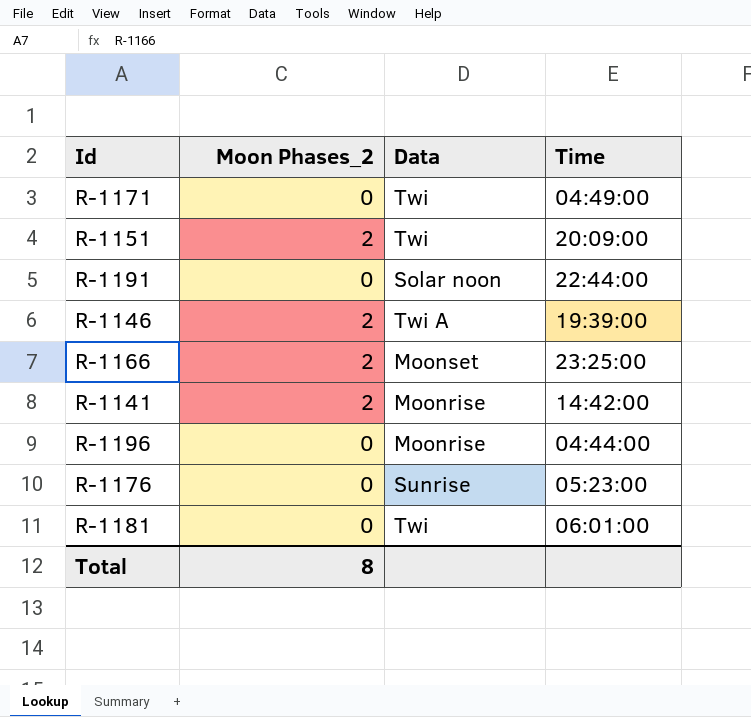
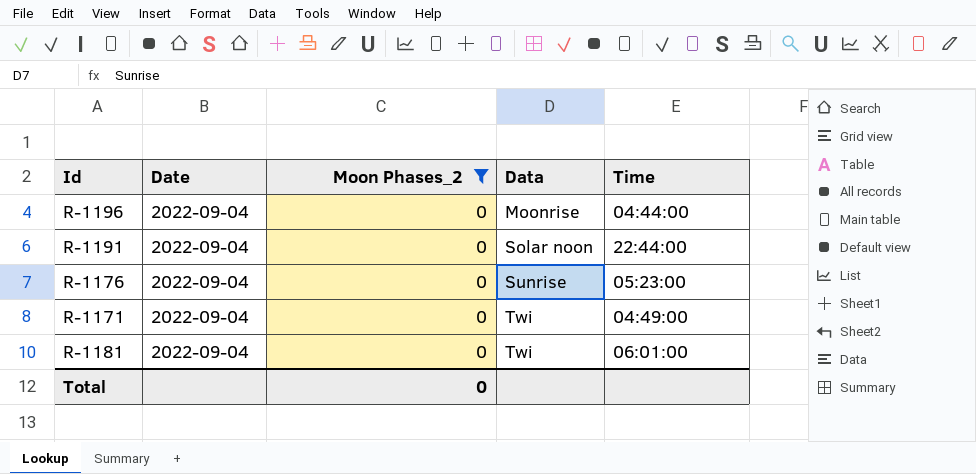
filter: none -> Moon Phases_2 = 0
row order: none -> Data ascending
column Date | position: none -> 2
Total | Moon Phases_2: 8 -> 0

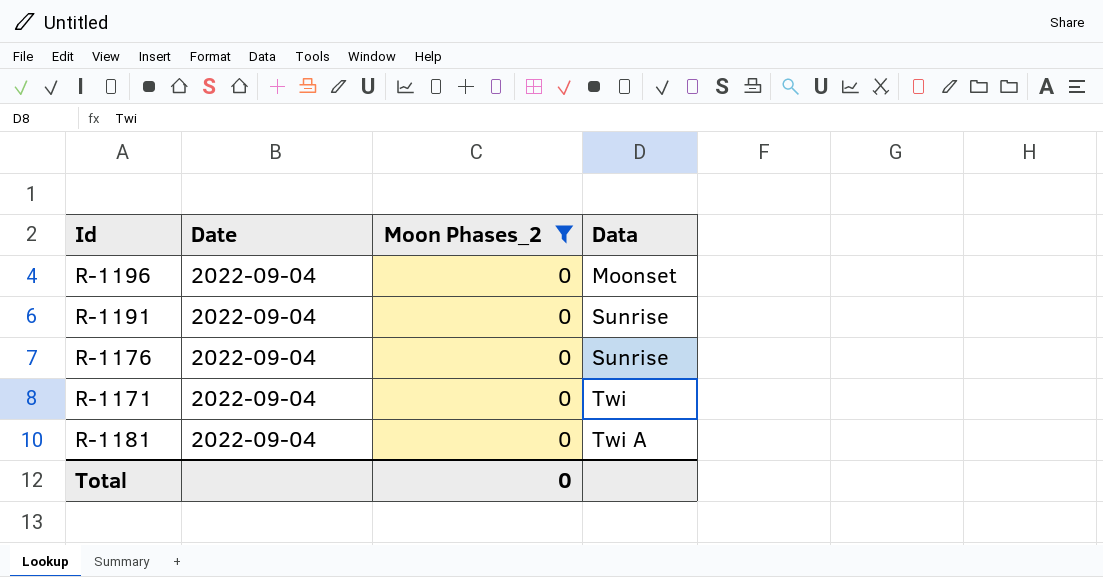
column Time | position: 5 -> none
R-1196 | Data: Moonrise -> Moonset
R-1191 | Data: Solar noon -> Sunrise
R-1181 | Data: Twi -> Twi A

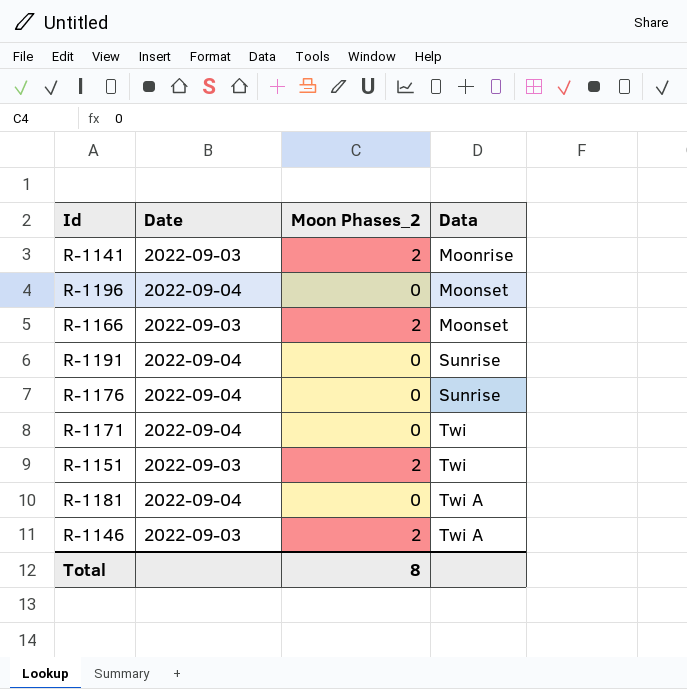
filter: Moon Phases_2 = 0 -> none
Total | Moon Phases_2: 0 -> 8

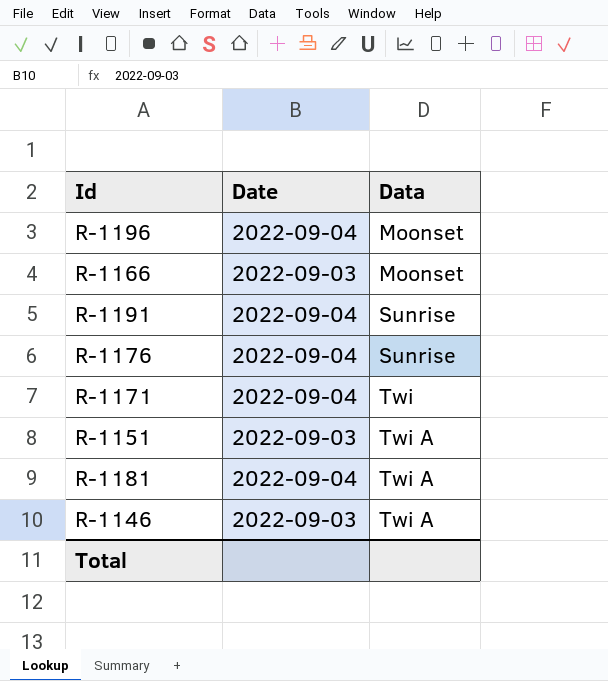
column Moon Phases_2 | position: 3 -> none
row R-1141: 2022-09-03 | 2 | Moonrise -> none
R-1151 | Data: Twi -> Twi A

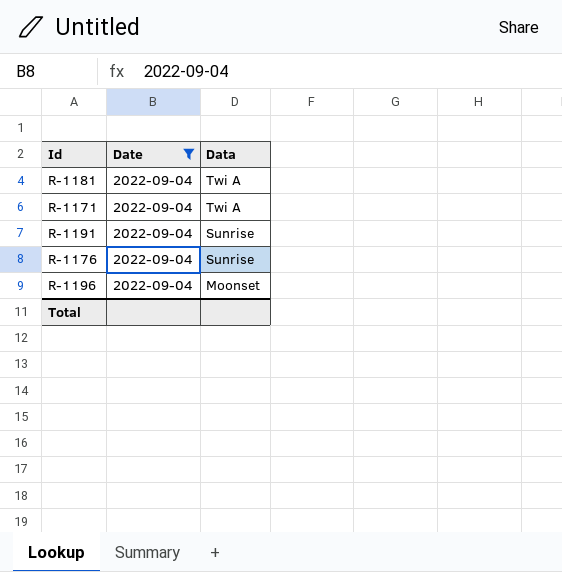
filter: none -> Date = 2022-09-04
row order: Data ascending -> Data descending
R-1171 | Data: Twi -> Twi A

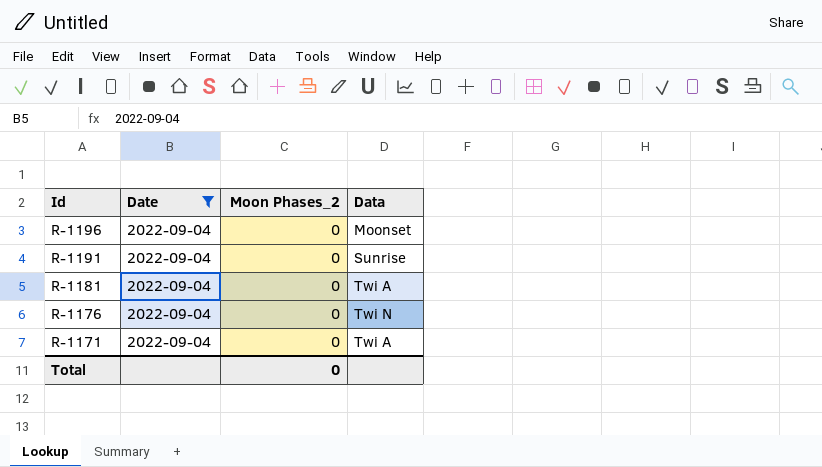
row order: Data descending -> Id descending
column Moon Phases_2 | position: none -> 3
R-1176 | Data: Sunrise -> Twi N

